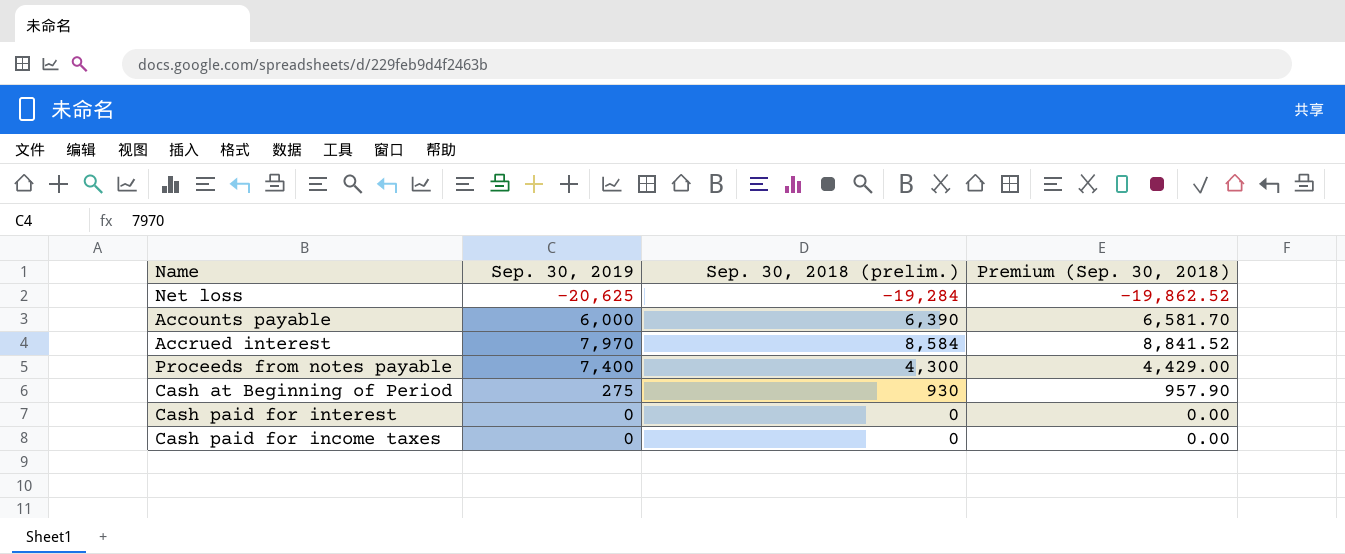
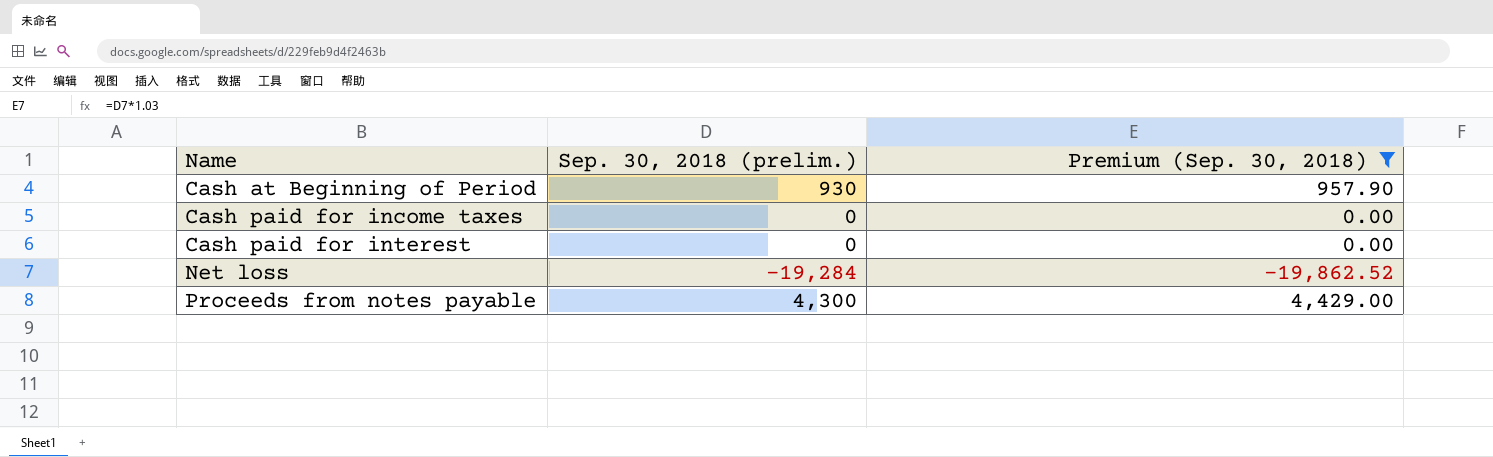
filter: none -> Premium (Sep. 30, 2018) <= 4,429.00
row order: none -> Name ascending
column Sep. 30, 2019 | position: 2 -> none

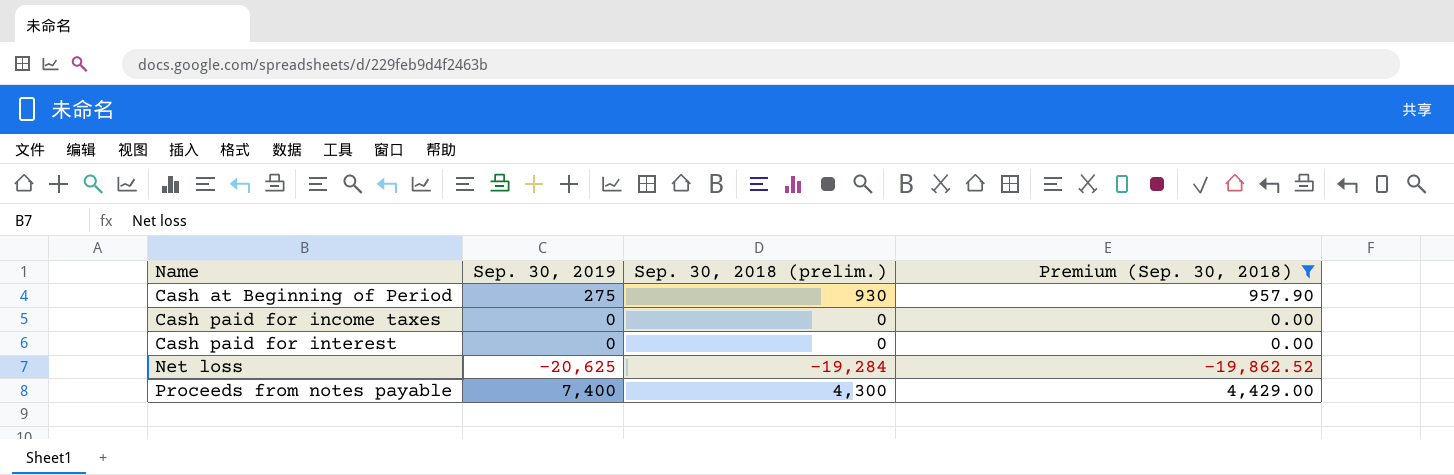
column Sep. 30, 2019 | position: none -> 2

